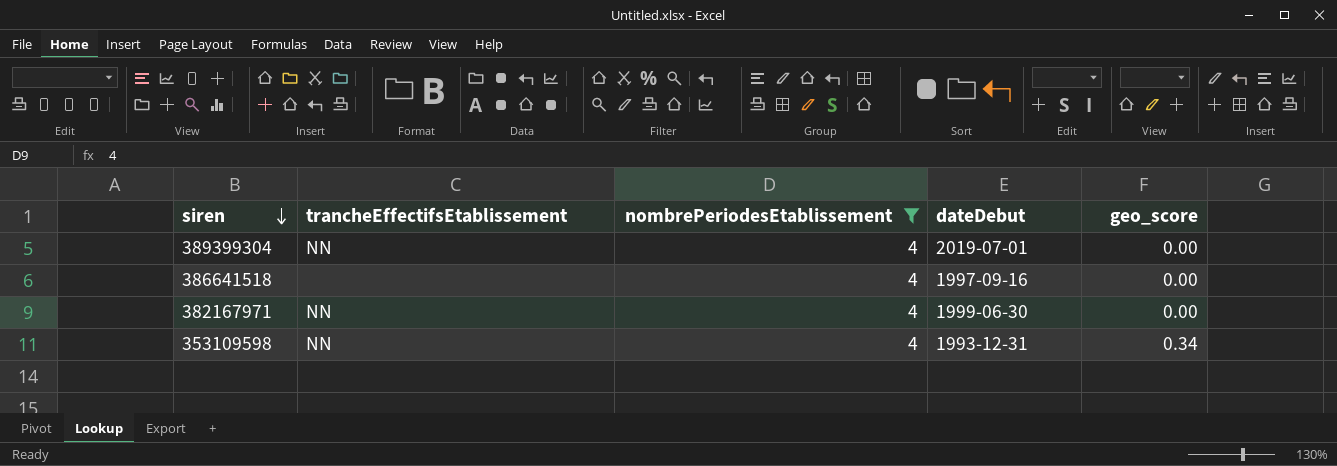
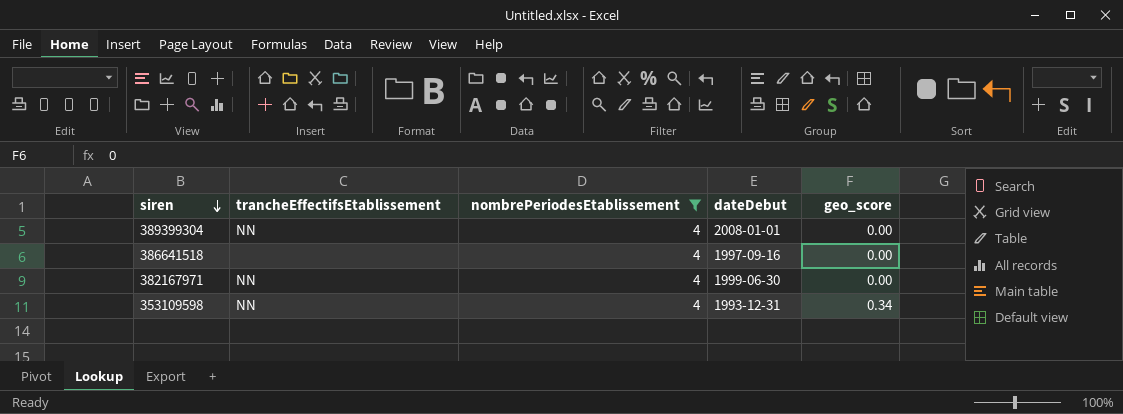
389399304 | dateDebut: 2019-07-01 -> 2008-01-01

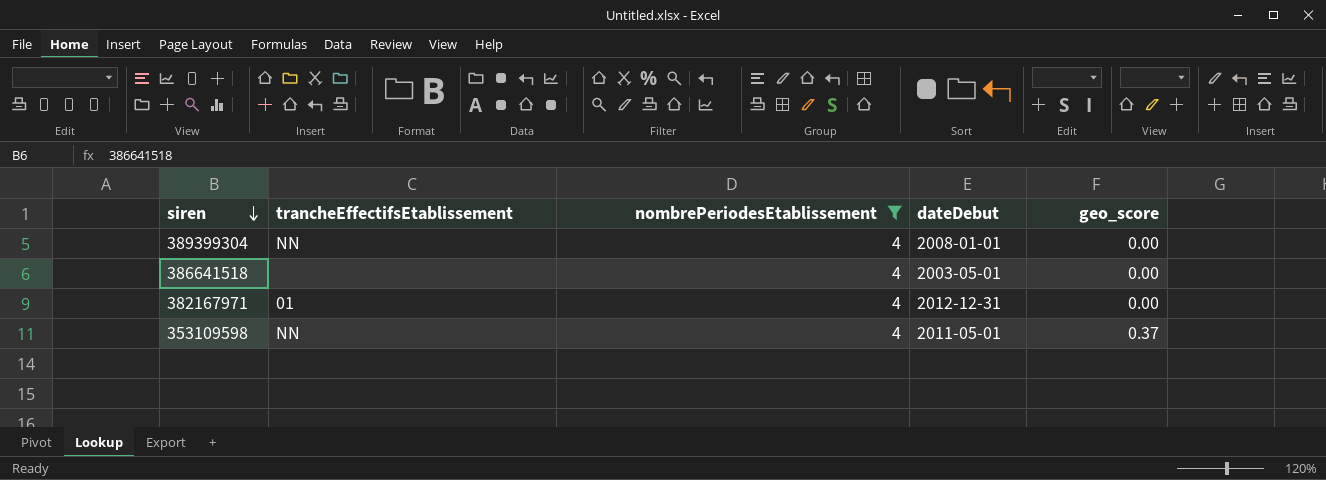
386641518 | dateDebut: 1997-09-16 -> 2003-05-01
382167971 | trancheEffectifsEtablissement: NN -> 01
382167971 | dateDebut: 1999-06-30 -> 2012-12-31
353109598 | dateDebut: 1993-12-31 -> 2011-05-01
353109598 | geo_score: 0.34 -> 0.37

